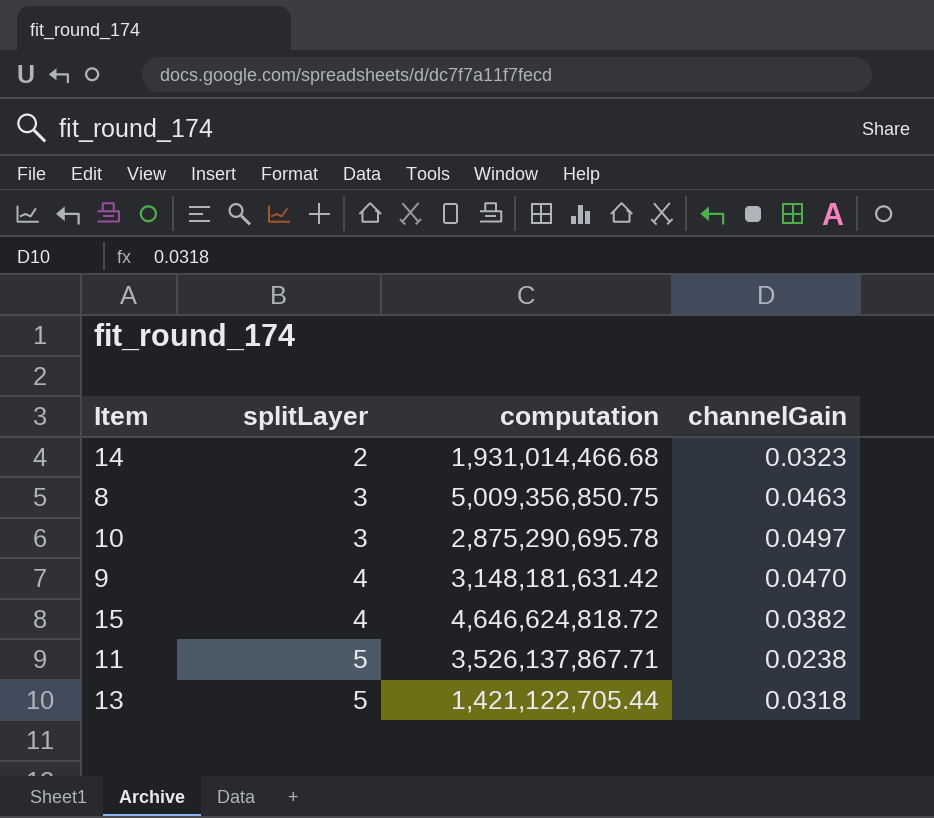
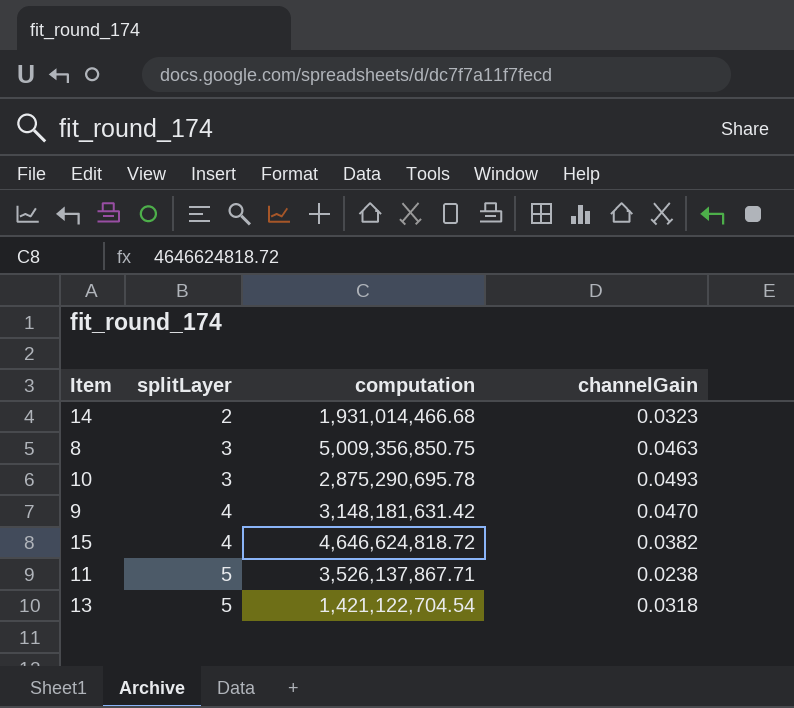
10 | channelGain: 0.0497 -> 0.0493
13 | computation: 1,421,122,705.44 -> 1,421,122,704.54

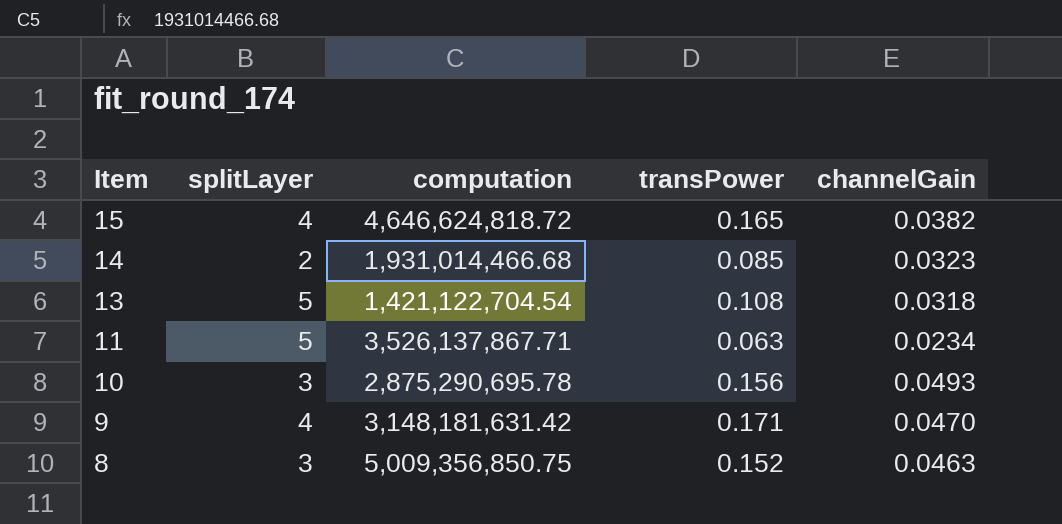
row order: splitLayer ascending -> Item descending
column transPower | position: none -> 4
11 | channelGain: 0.0238 -> 0.0234

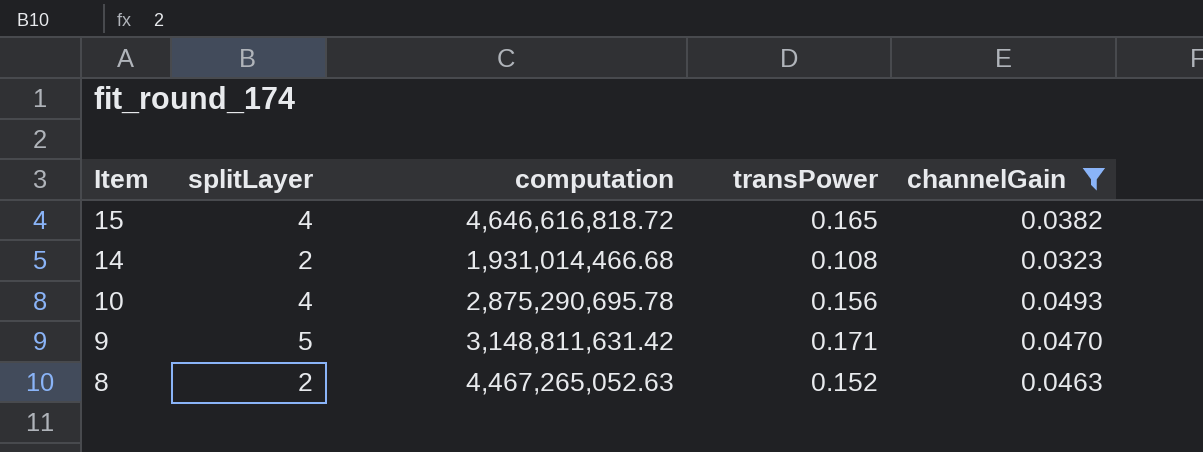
filter: none -> channelGain >= 0.0323
15 | computation: 4,646,624,818.72 -> 4,646,616,818.72
14 | transPower: 0.085 -> 0.108
10 | splitLayer: 3 -> 4
9 | splitLayer: 4 -> 5
9 | computation: 3,148,181,631.42 -> 3,148,811,631.42
8 | splitLayer: 3 -> 2
8 | computation: 5,009,356,850.75 -> 4,467,265,052.63

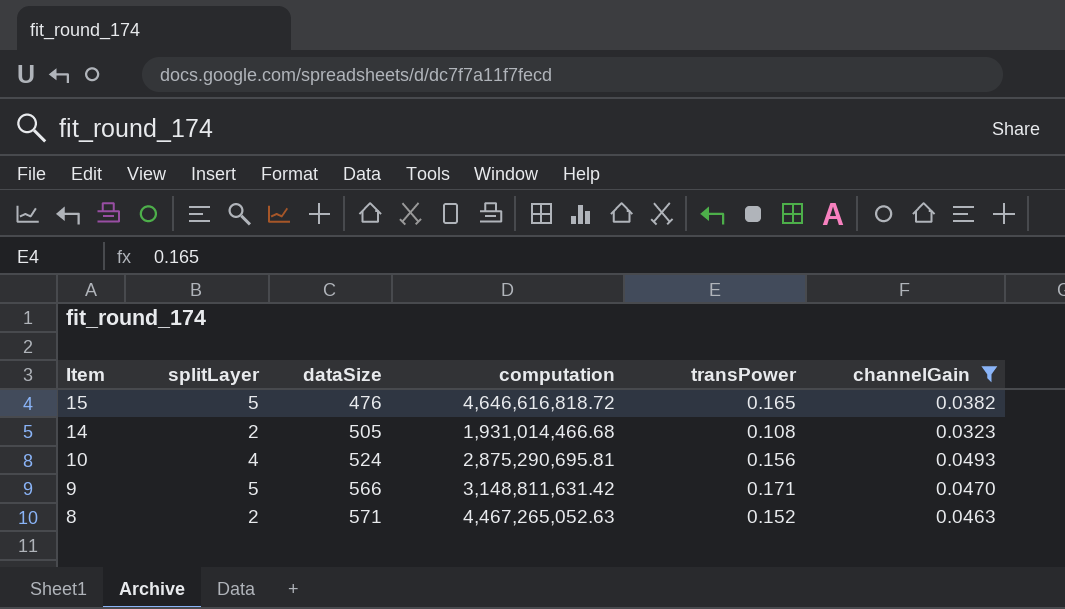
column dataSize | position: none -> 3
15 | splitLayer: 4 -> 5
10 | computation: 2,875,290,695.78 -> 2,875,290,695.81

